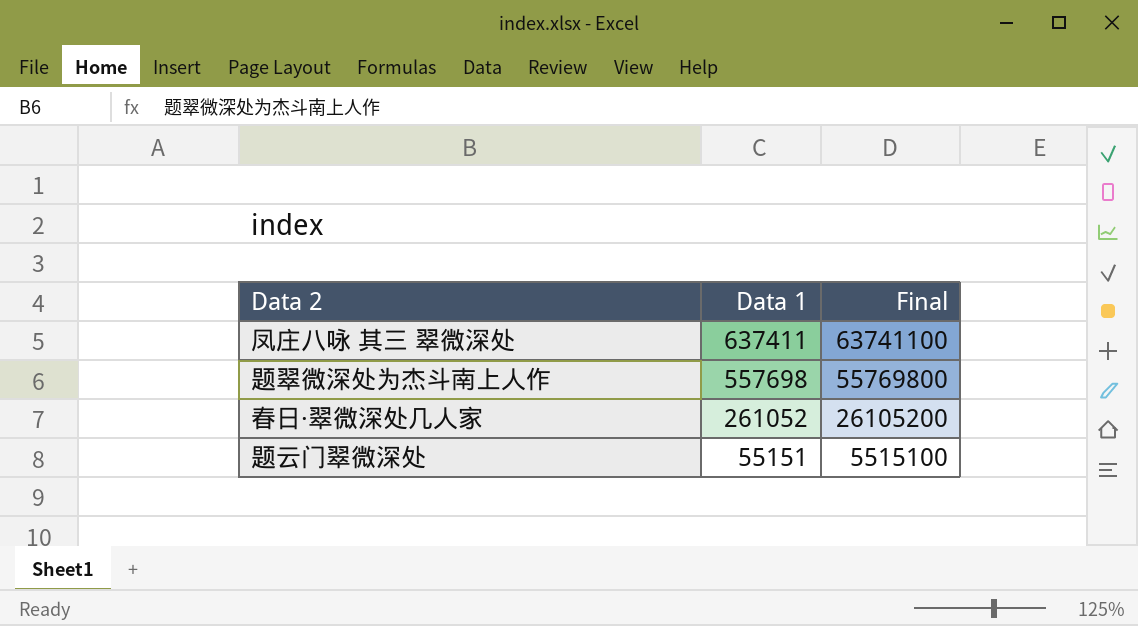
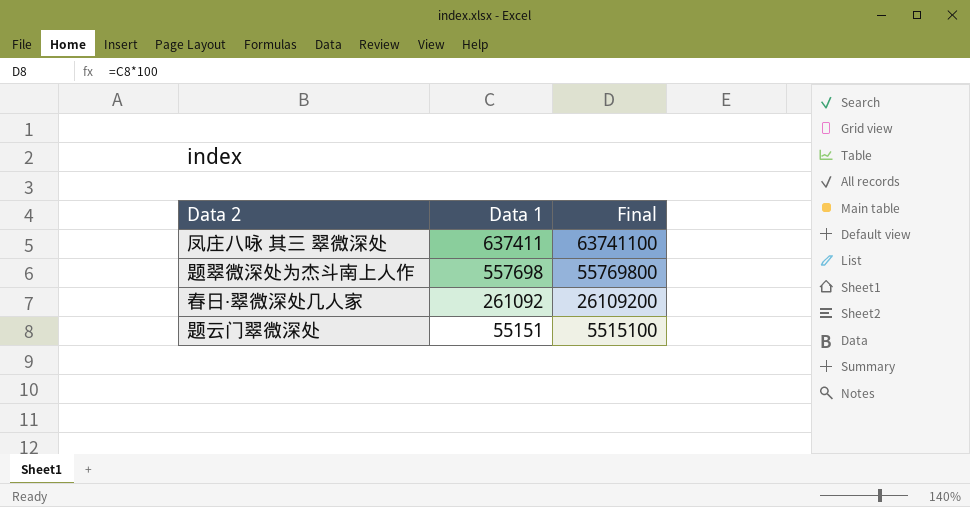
春日·翠微深处几人家 | Data 1: 261052 -> 261092
春日·翠微深处几人家 | Final: 26105200 -> 26109200

